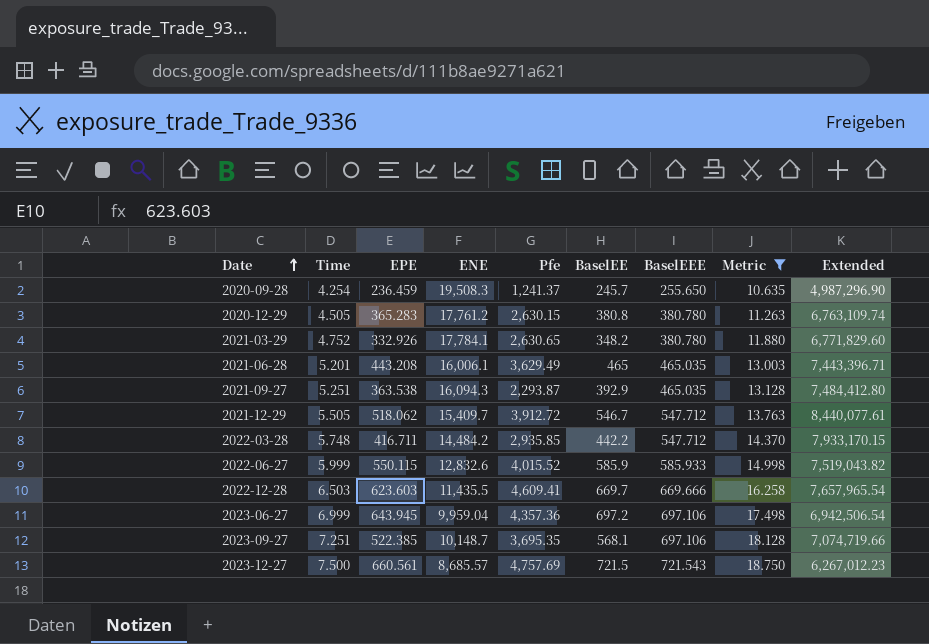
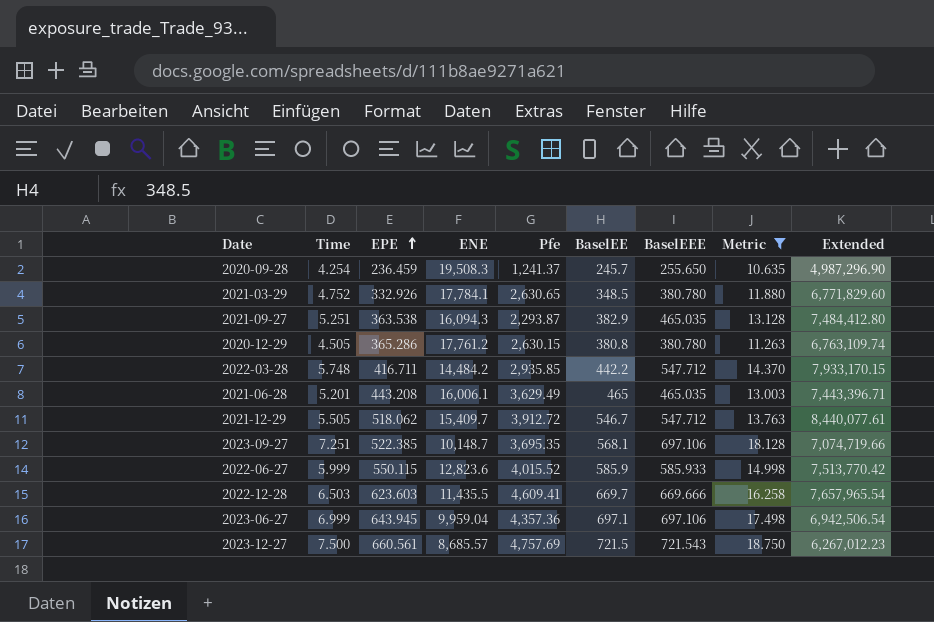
row order: Date ascending -> EPE ascending
2021-03-29 | BaselEE: 348.2 -> 348.5
2021-09-27 | BaselEE: 392.9 -> 382.9
2020-12-29 | EPE: 365.283 -> 365.286
2022-06-27 | ENE: 12,832.6 -> 12,823.6
2022-06-27 | Extended: 7,519,043.82 -> 7,513,770.42
2023-06-27 | BaselEE: 697.2 -> 697.1

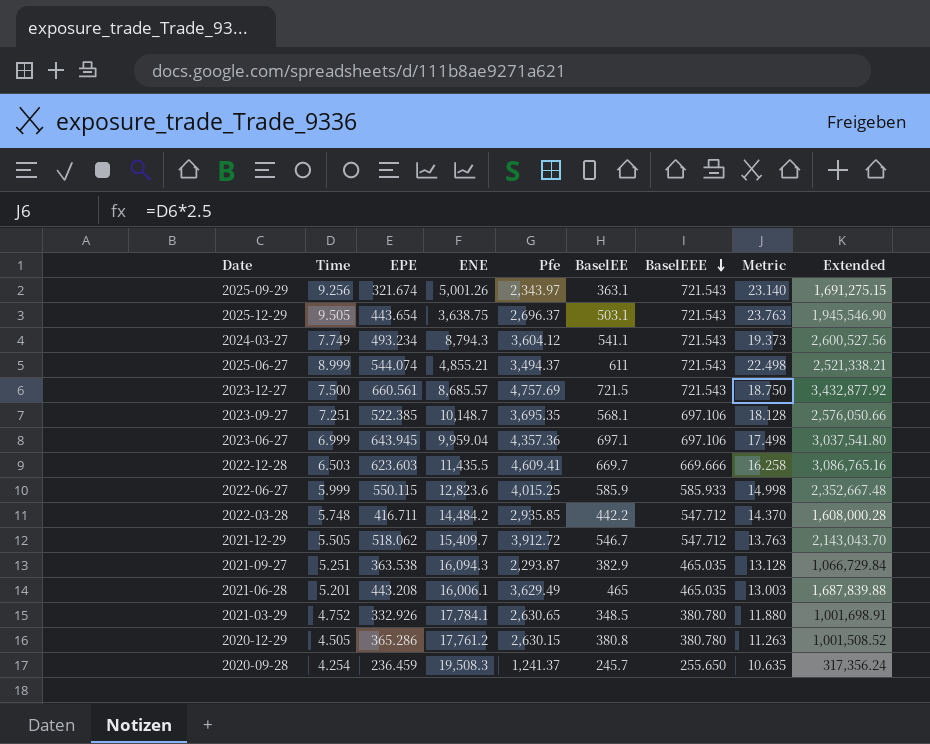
filter: Metric <= 18.750 -> none
row order: EPE ascending -> BaselEEE descending
column Extended | formula: [ENE] * [BaselEEE] -> [Pfe] * [BaselEEE]
2022-06-27 | Pfe: 4,015.52 -> 4,015.25

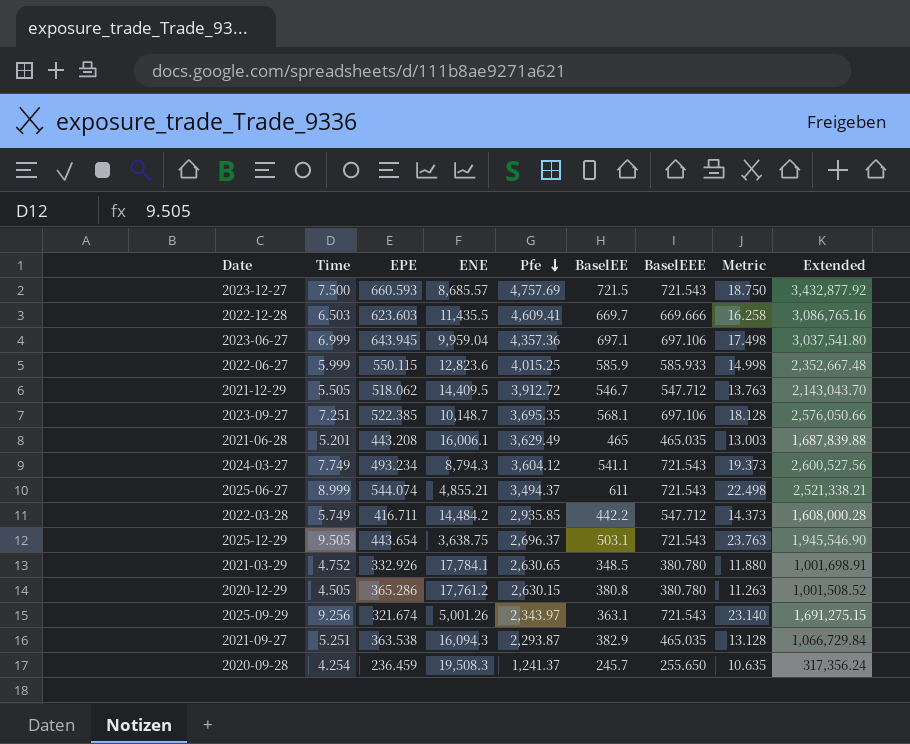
row order: BaselEEE descending -> Pfe descending
2023-12-27 | EPE: 660.561 -> 660.593
2021-12-29 | ENE: 15,409.7 -> 14,409.5
2022-03-28 | Time: 5.748 -> 5.749
2022-03-28 | Metric: 14.370 -> 14.373

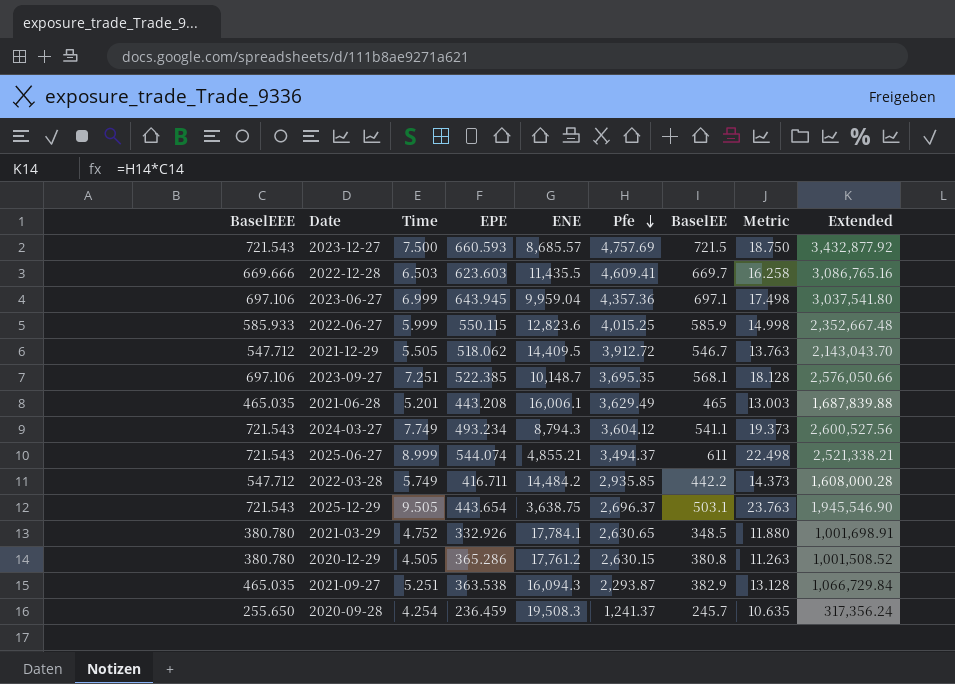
column BaselEEE | position: 7 -> 1
row 2025-09-29: 9.256 | 321.674 | 5,001.26 | 2,343.97 | 363.1 | 721.543 | 23.140 | 1,691,275.15 -> none

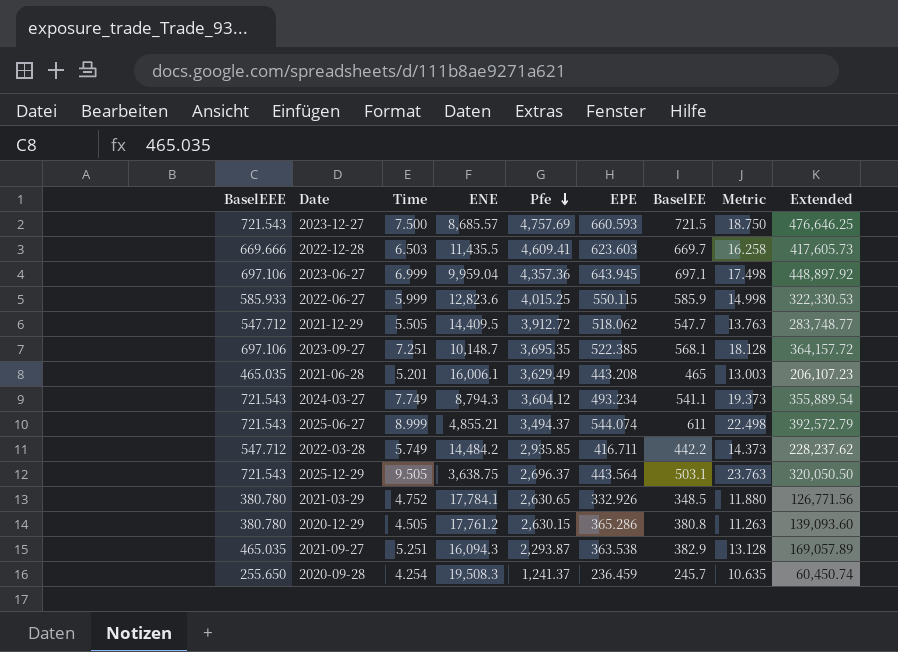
column EPE | position: 4 -> 6
column Extended | formula: [BaselEEE] * [Pfe] -> [BaselEEE] * [EPE]
2021-12-29 | BaselEE: 546.7 -> 547.7
2025-12-29 | EPE: 443.654 -> 443.564

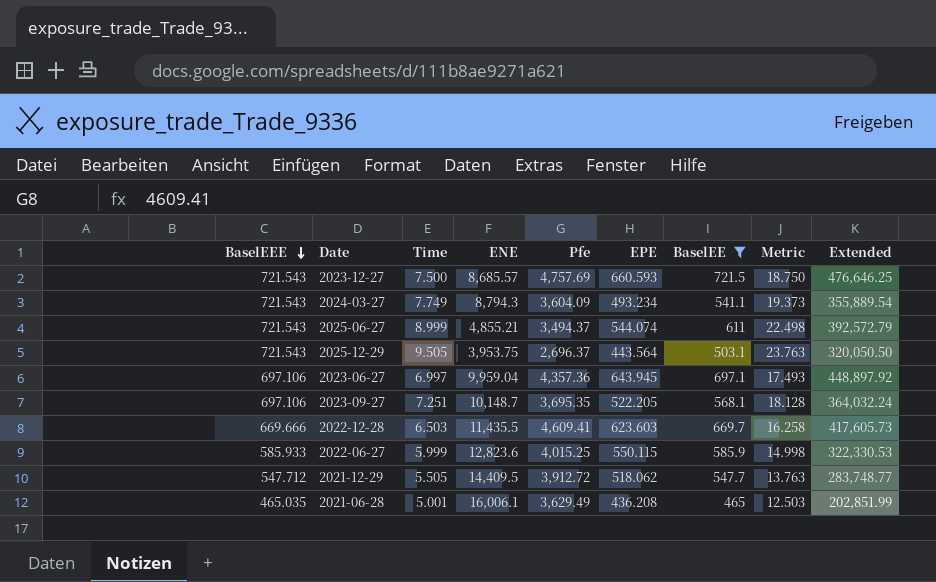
filter: none -> BaselEE >= 465
row order: Pfe descending -> BaselEEE descending
2024-03-27 | Pfe: 3,604.12 -> 3,604.09
2025-12-29 | ENE: 3,638.75 -> 3,953.75
2023-06-27 | Time: 6.999 -> 6.997
2023-06-27 | Metric: 17.498 -> 17.493
2023-09-27 | EPE: 522.385 -> 522.205
2023-09-27 | Extended: 364,157.72 -> 364,032.24
2021-06-28 | Time: 5.201 -> 5.001
2021-06-28 | EPE: 443.208 -> 436.208
2021-06-28 | Metric: 13.003 -> 12.503
2021-06-28 | Extended: 206,107.23 -> 202,851.99

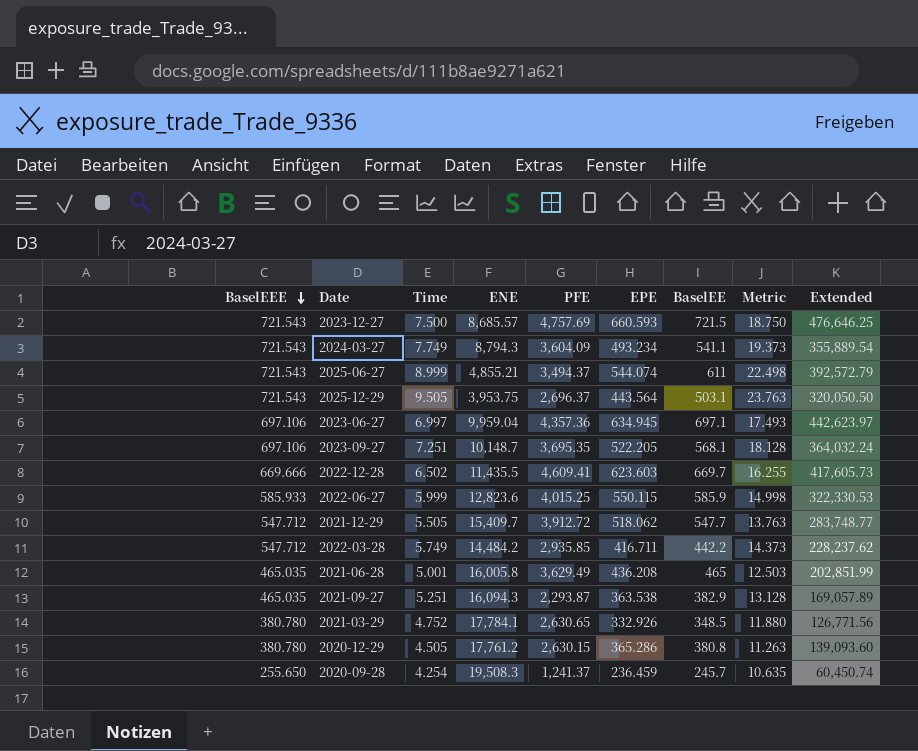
filter: BaselEE >= 465 -> none
column name: Pfe -> PFE
2023-06-27 | EPE: 643.945 -> 634.945
2023-06-27 | Extended: 448,897.92 -> 442,623.97
2022-12-28 | Time: 6.503 -> 6.502
2022-12-28 | Metric: 16.258 -> 16.255
2021-12-29 | ENE: 14,409.5 -> 15,409.7
2021-06-28 | ENE: 16,006.1 -> 16,005.8

